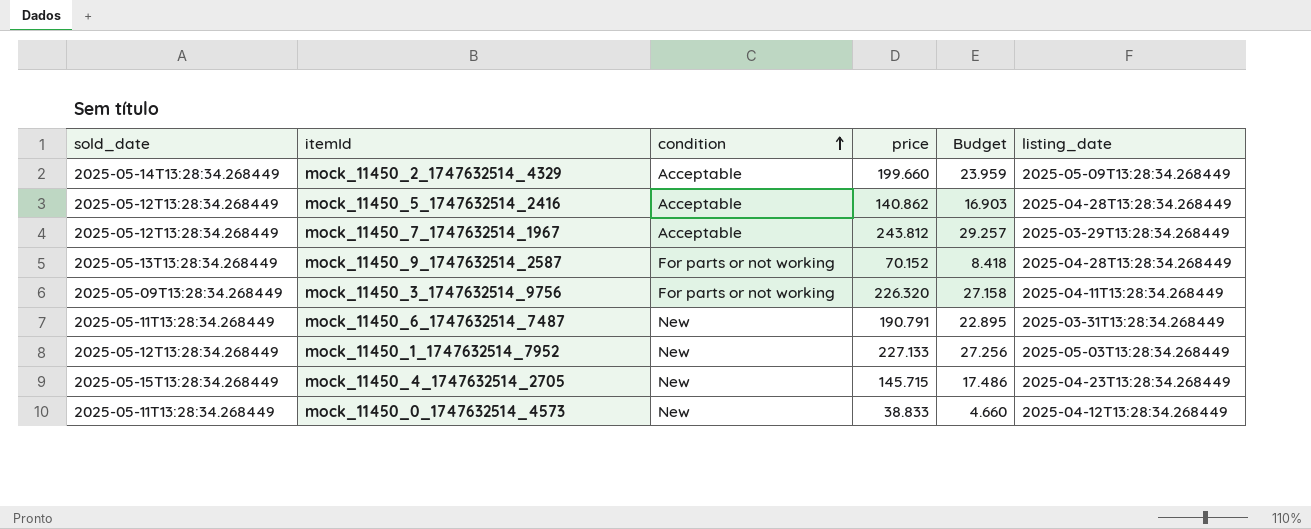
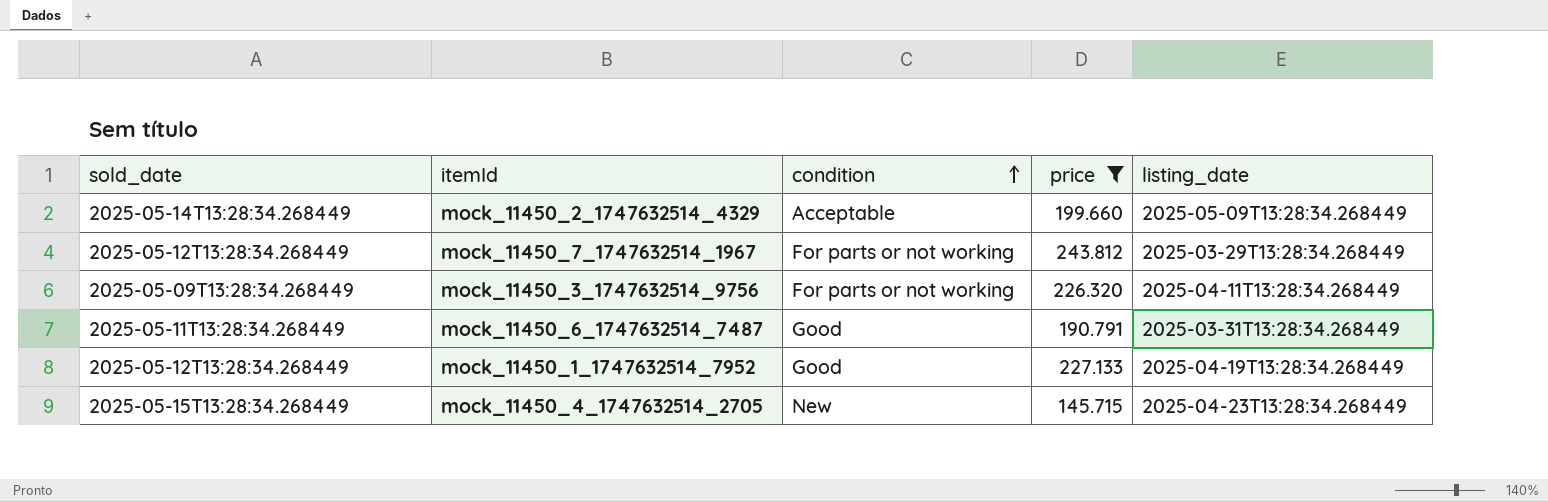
filter: none -> price >= 145.715
column Budget | formula: [price] * 0.12 -> none
mock_11450_7_1747632514_1967 | condition: Acceptable -> For parts or not working
mock_11450_6_1747632514_7487 | condition: New -> Good
mock_11450_1_1747632514_7952 | condition: New -> Good
mock_11450_1_1747632514_7952 | listing_date: 2025-05-03T13:28:34.268449 -> 2025-04-19T13:28:34.268449

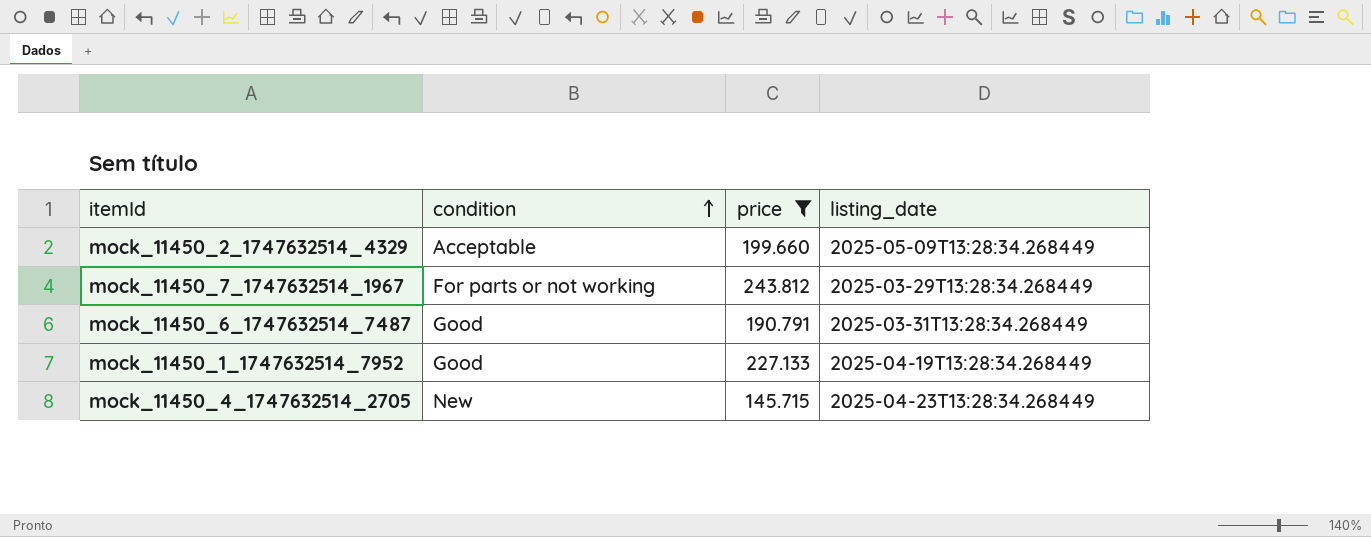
column sold_date | position: 1 -> none
row mock_11450_3_1747632514_9756: 2025-05-09T13:28:34.268449 | For parts or not working | 226.320 | 2025-04-11T13:28:34.268449 -> none

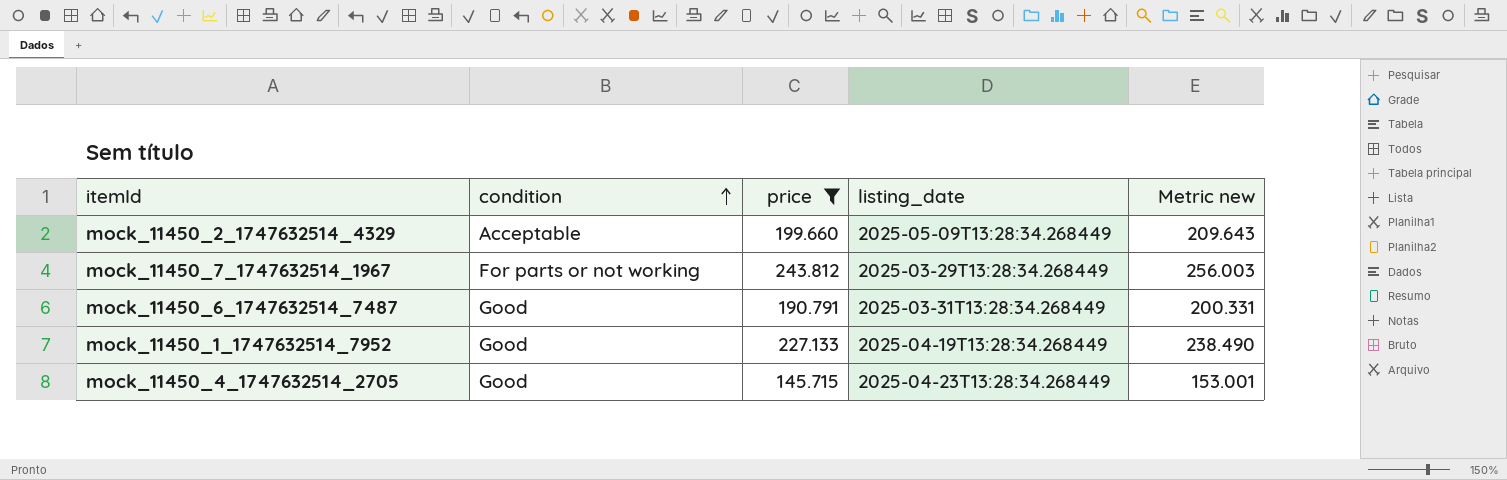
column Metric new | formula: none -> [price] * 1.05
mock_11450_4_1747632514_2705 | condition: New -> Good

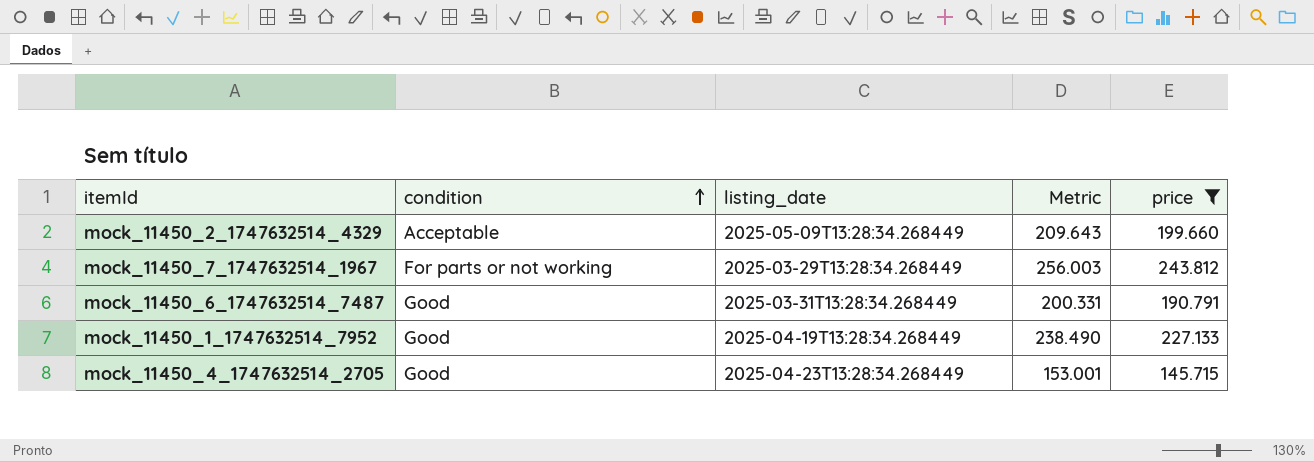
column name: Metric new -> Metric
column price | position: 3 -> 5

